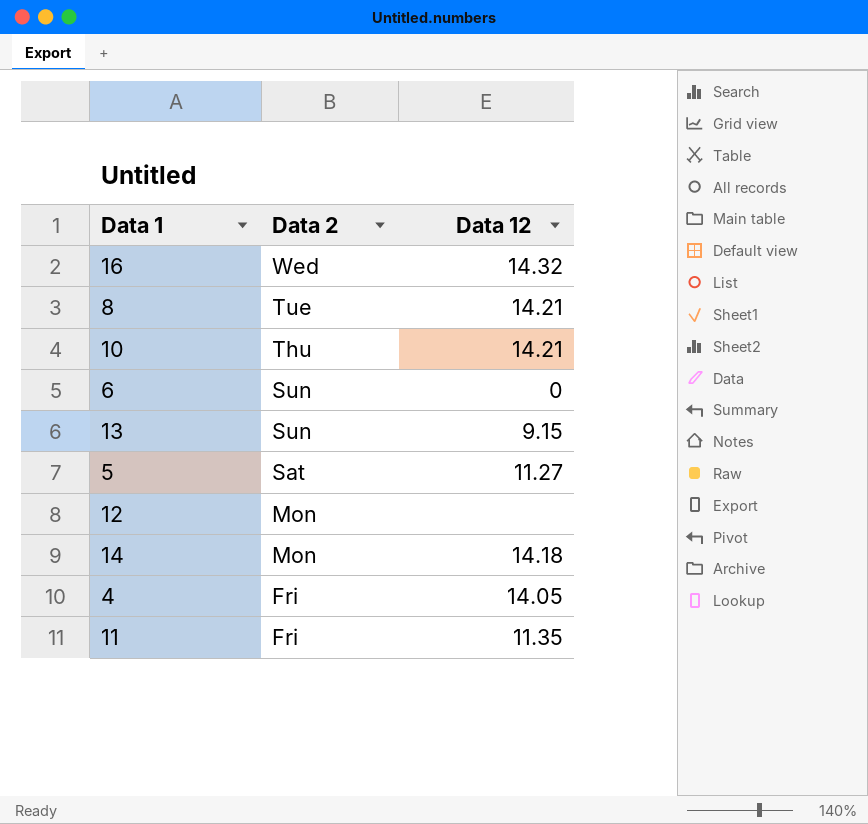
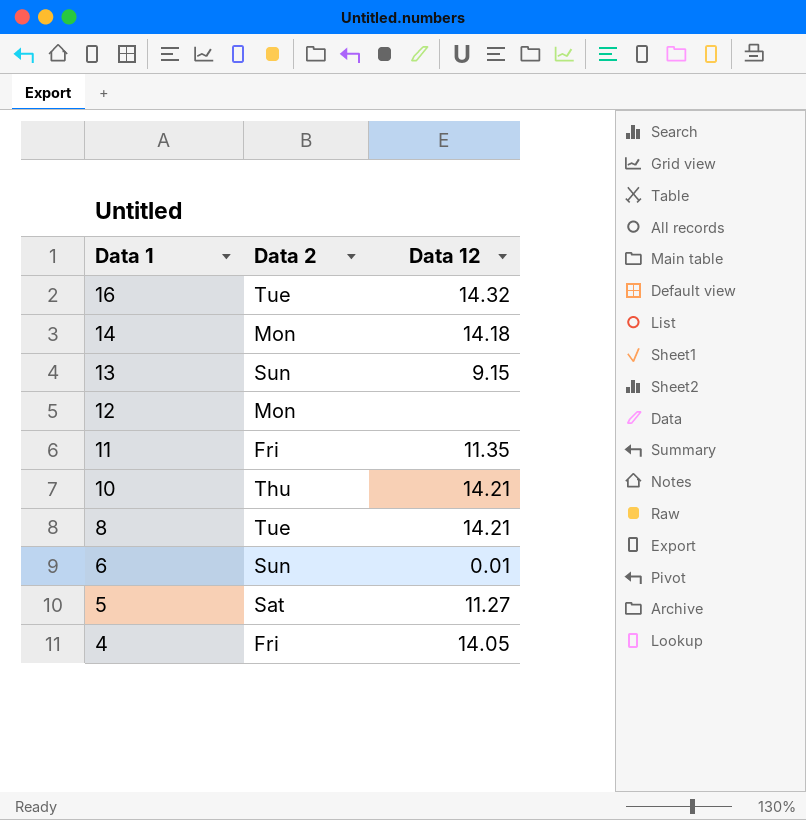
row order: Data 2 descending -> Data 1 descending
16 | Data 2: Wed -> Tue
6 | Data 12: 0 -> 0.01

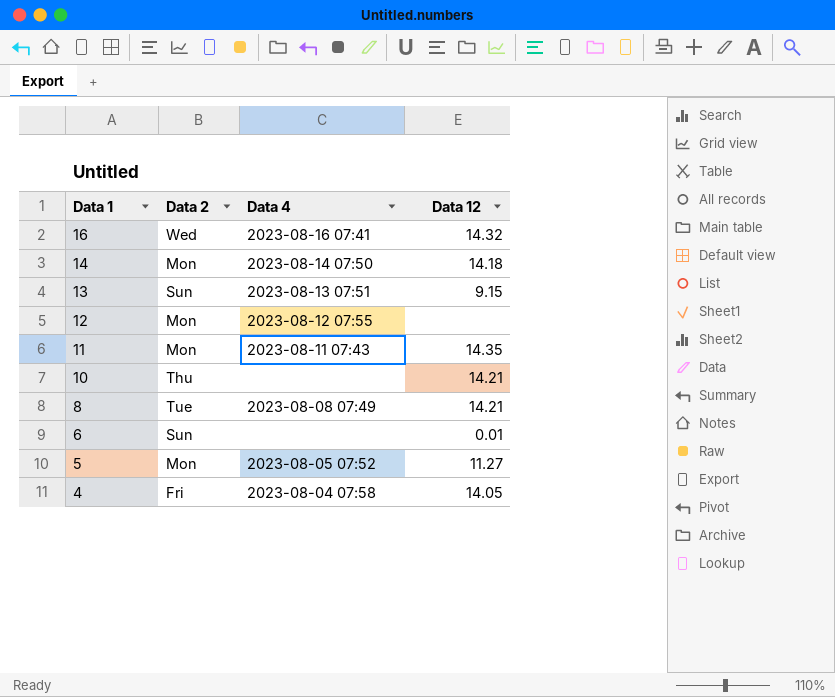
column Data 4 | position: none -> 3
16 | Data 2: Tue -> Wed
11 | Data 2: Fri -> Mon
11 | Data 12: 11.35 -> 14.35
5 | Data 2: Sat -> Mon

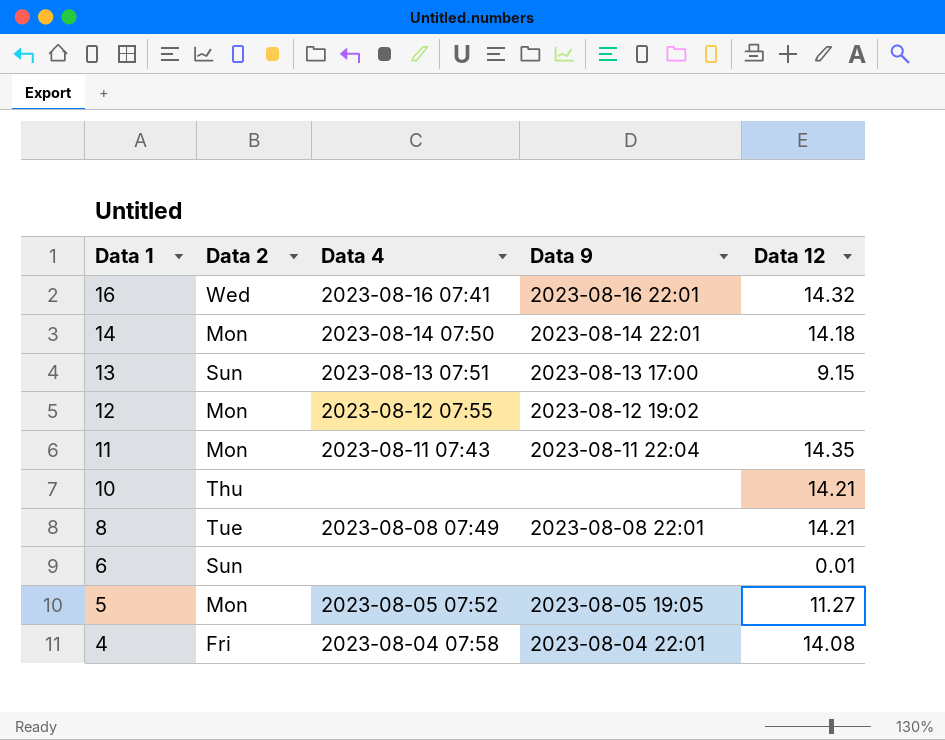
column Data 9 | position: none -> 4
4 | Data 12: 14.05 -> 14.08

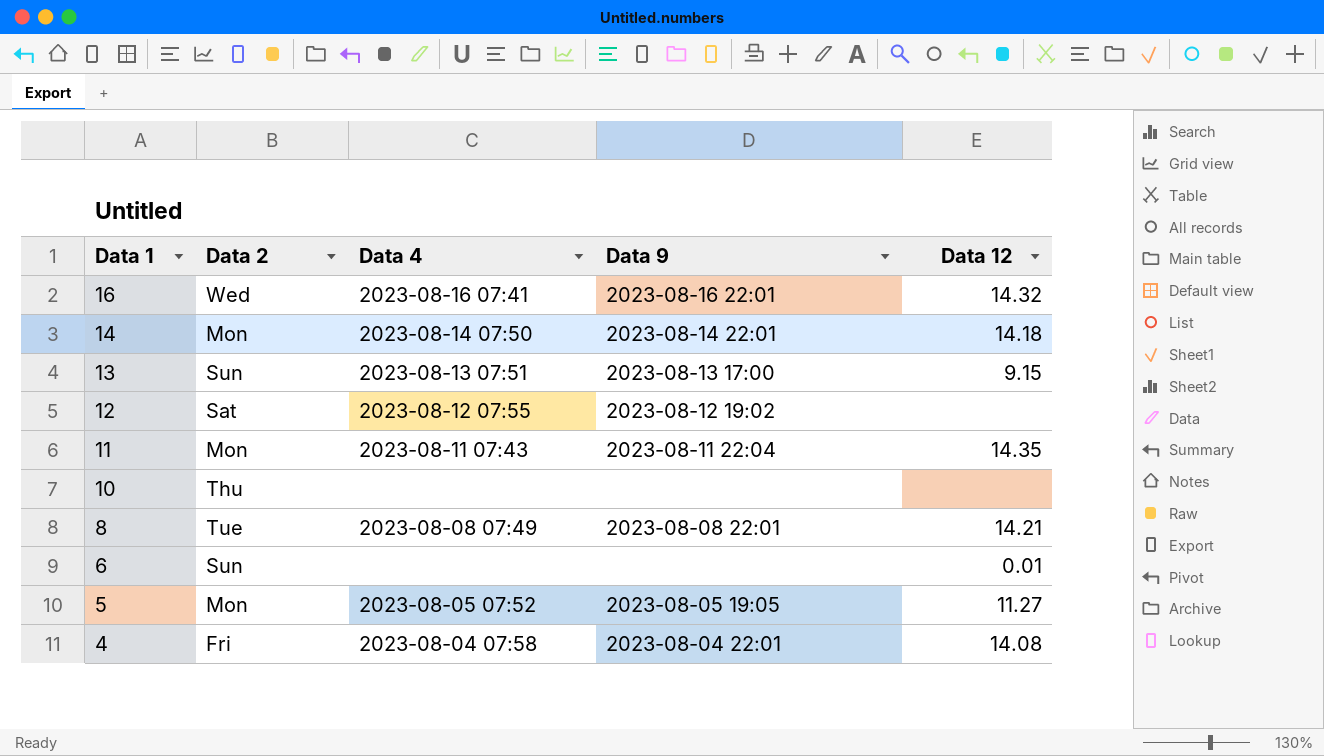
12 | Data 2: Mon -> Sat
10 | Data 12: 14.21 -> none

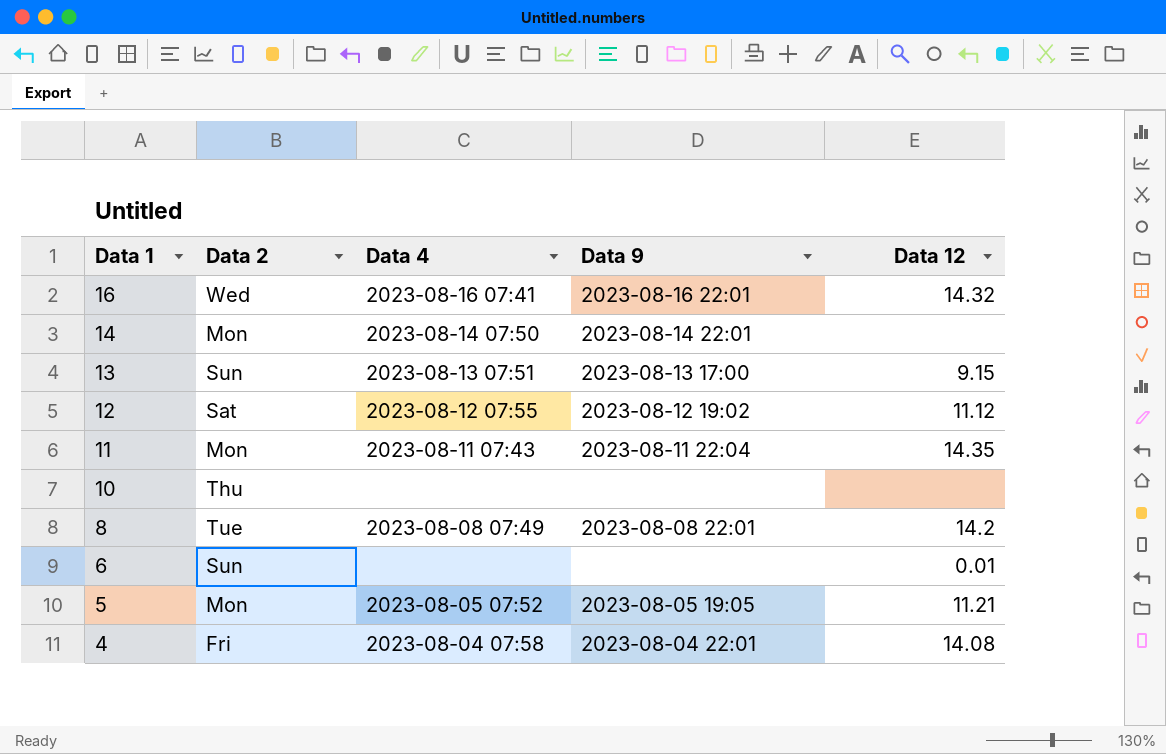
14 | Data 12: 14.18 -> none
12 | Data 12: none -> 11.12
8 | Data 12: 14.21 -> 14.2
5 | Data 12: 11.27 -> 11.21

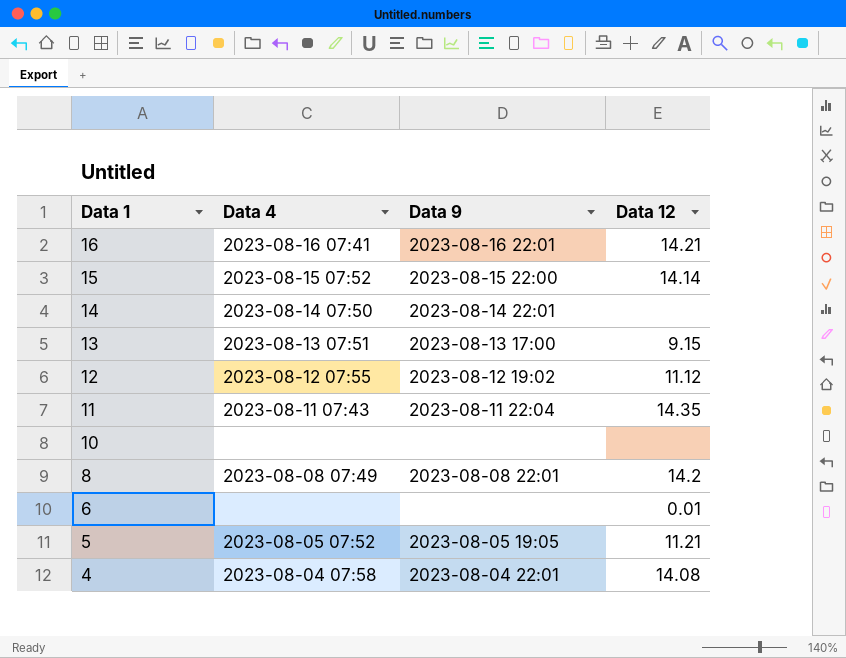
column Data 2 | position: 2 -> none
16 | Data 12: 14.32 -> 14.21
row 15: none -> 2023-08-15 07:52 | 2023-08-15 22:00 | 14.14

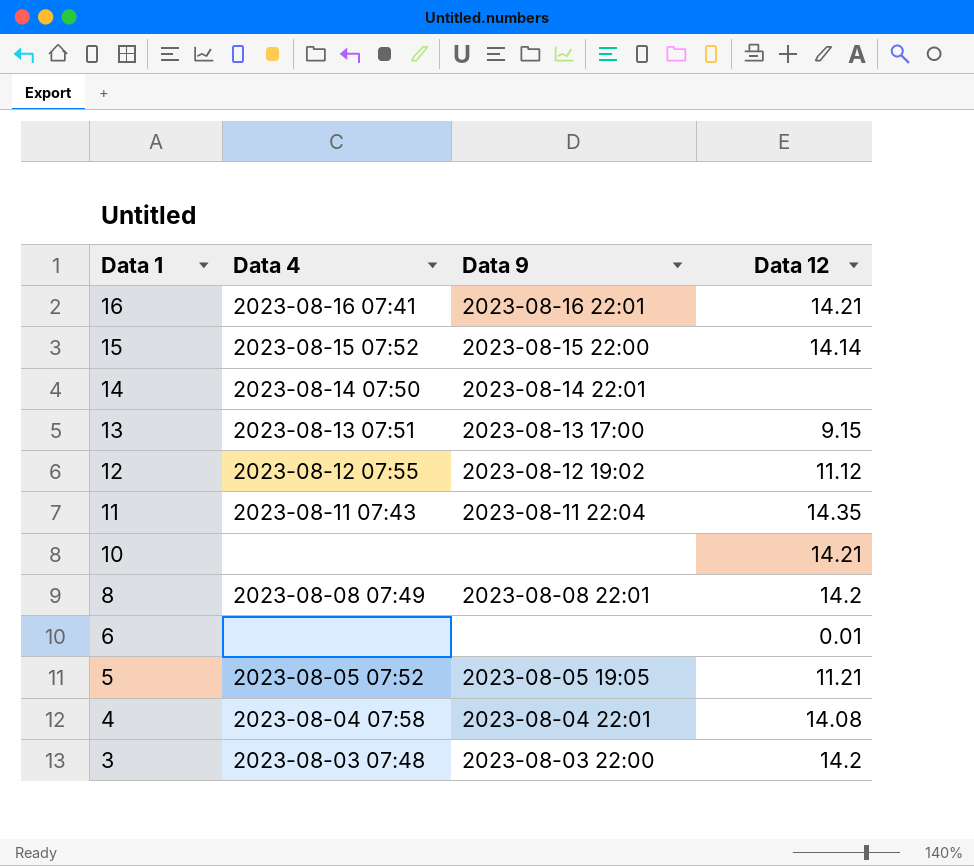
10 | Data 12: none -> 14.21
row 3: none -> 2023-08-03 07:48 | 2023-08-03 22:00 | 14.2

